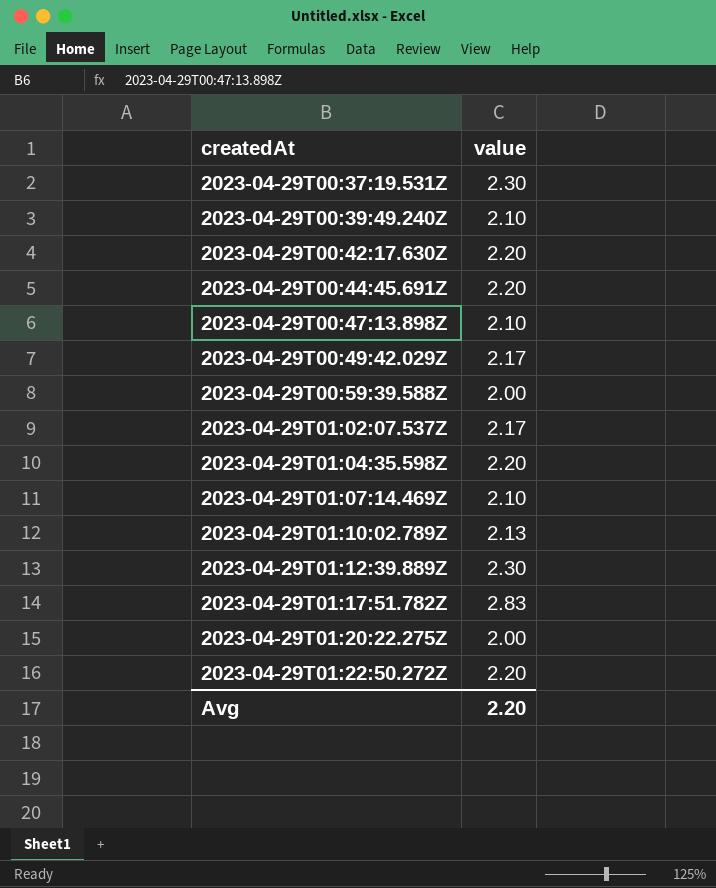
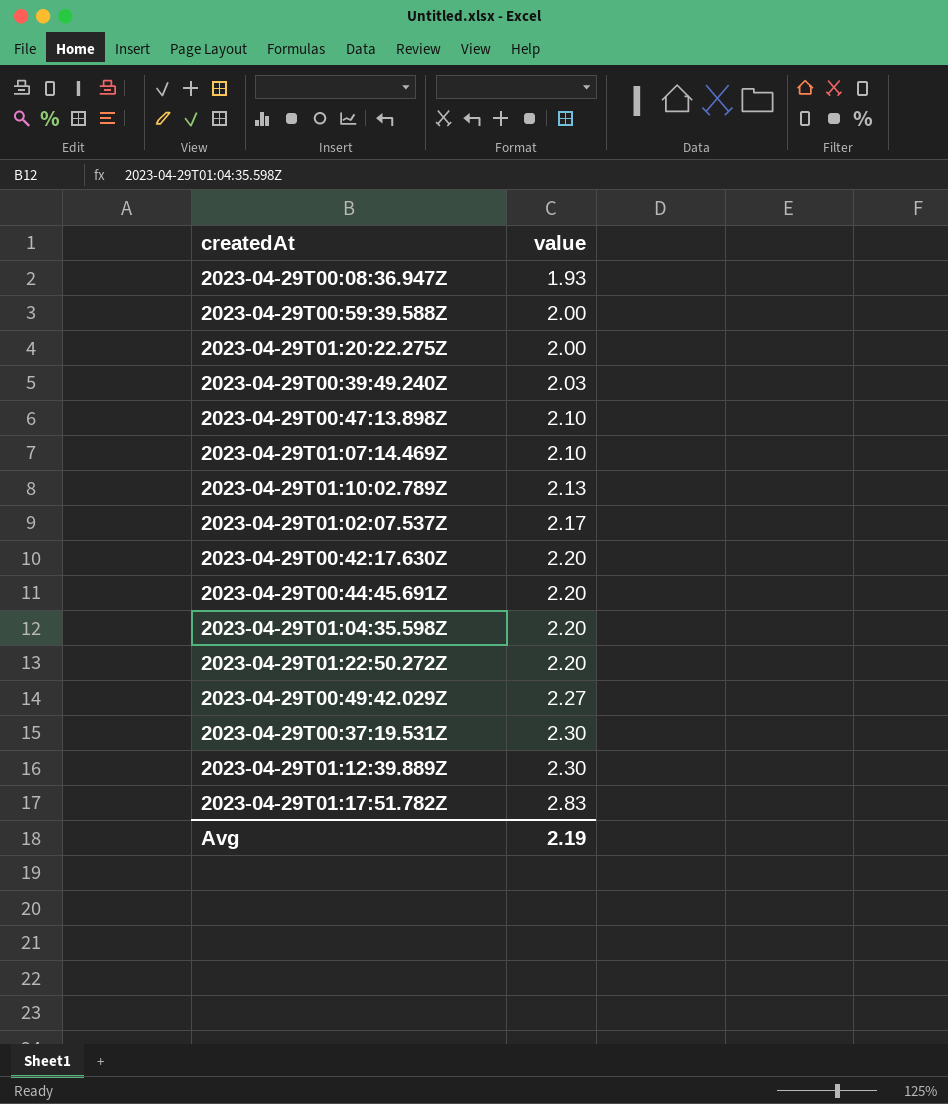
row order: createdAt ascending -> value ascending
row 2023-04-29T00:08:36.947Z: none -> 1.93
2023-04-29T00:39:49.240Z | value: 2.10 -> 2.03
2023-04-29T00:49:42.029Z | value: 2.17 -> 2.27
Avg | value: 2.20 -> 2.19

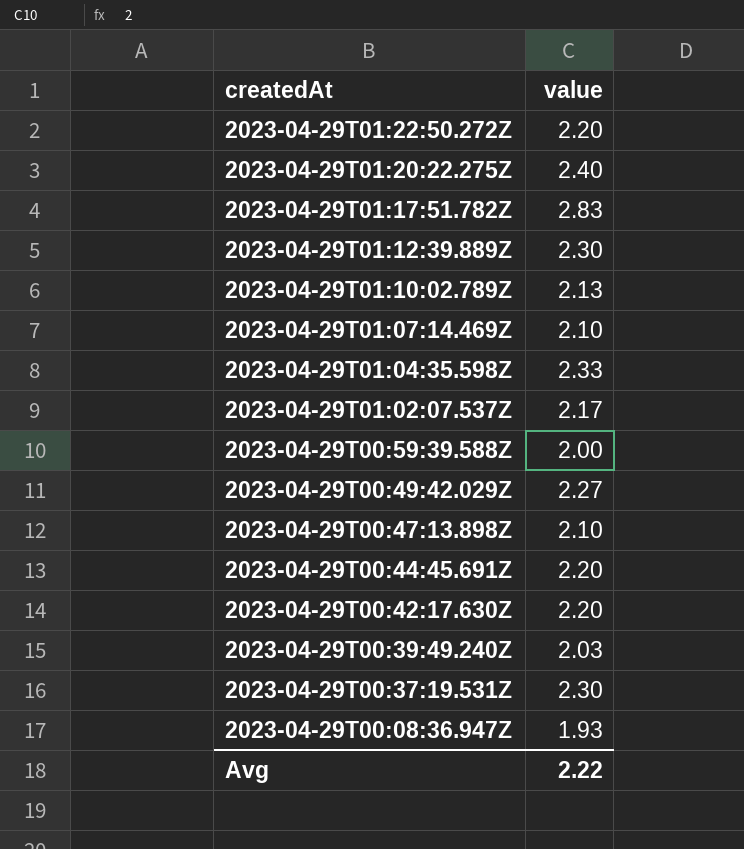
row order: value ascending -> createdAt descending
2023-04-29T01:20:22.275Z | value: 2.00 -> 2.40
2023-04-29T01:04:35.598Z | value: 2.20 -> 2.33
Avg | value: 2.19 -> 2.22

